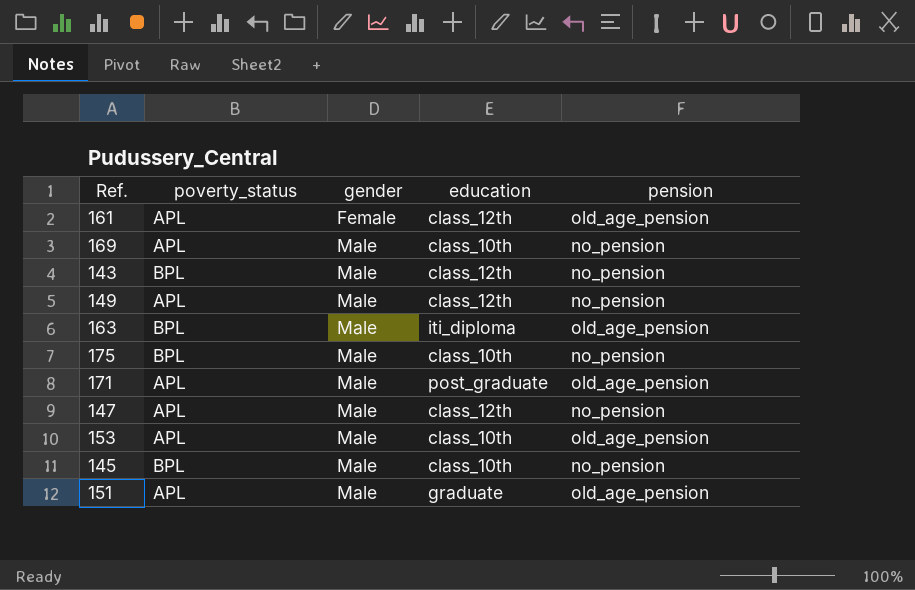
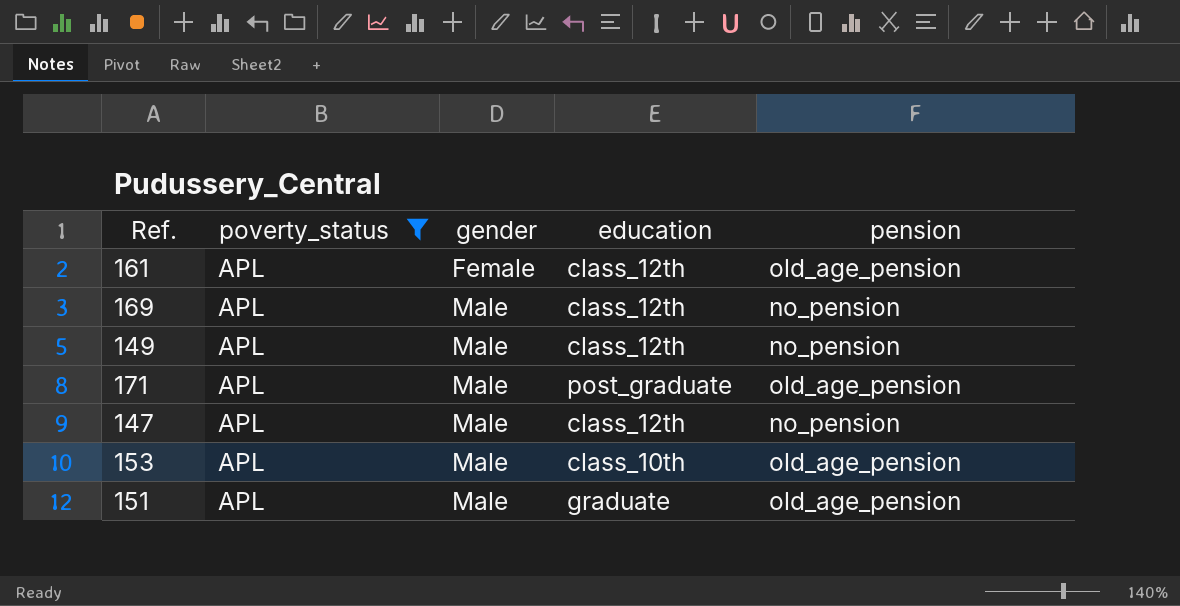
filter: none -> poverty_status = APL
169 | education: class_10th -> class_12th

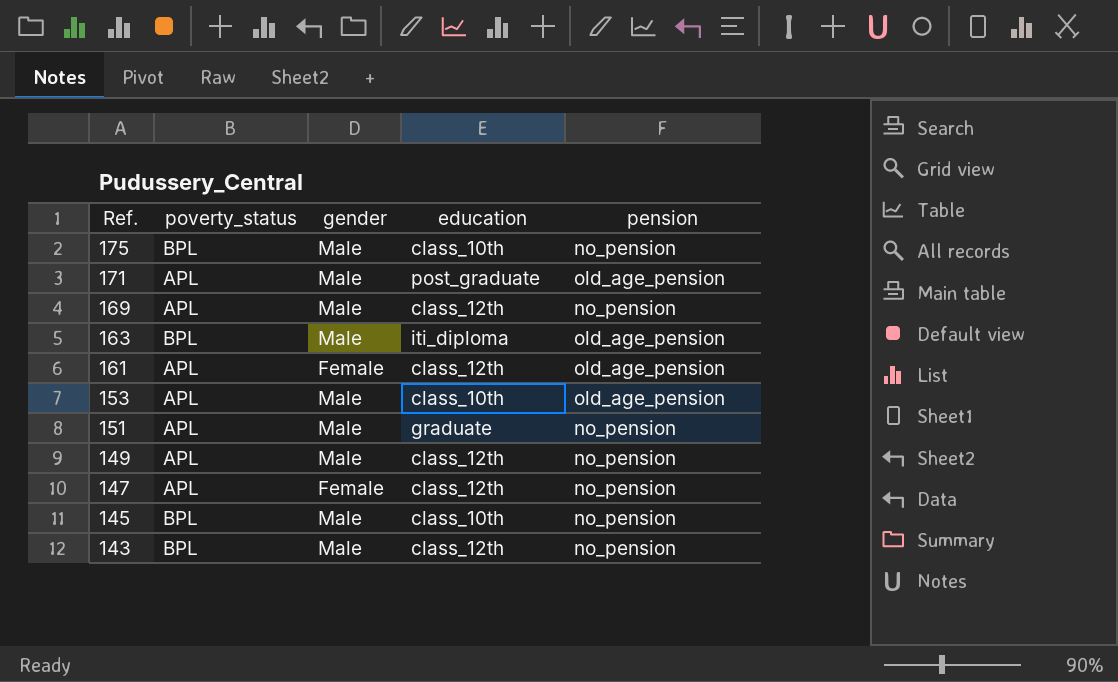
filter: poverty_status = APL -> none
row order: gender ascending -> Ref. descending
151 | pension: old_age_pension -> no_pension
147 | gender: Male -> Female

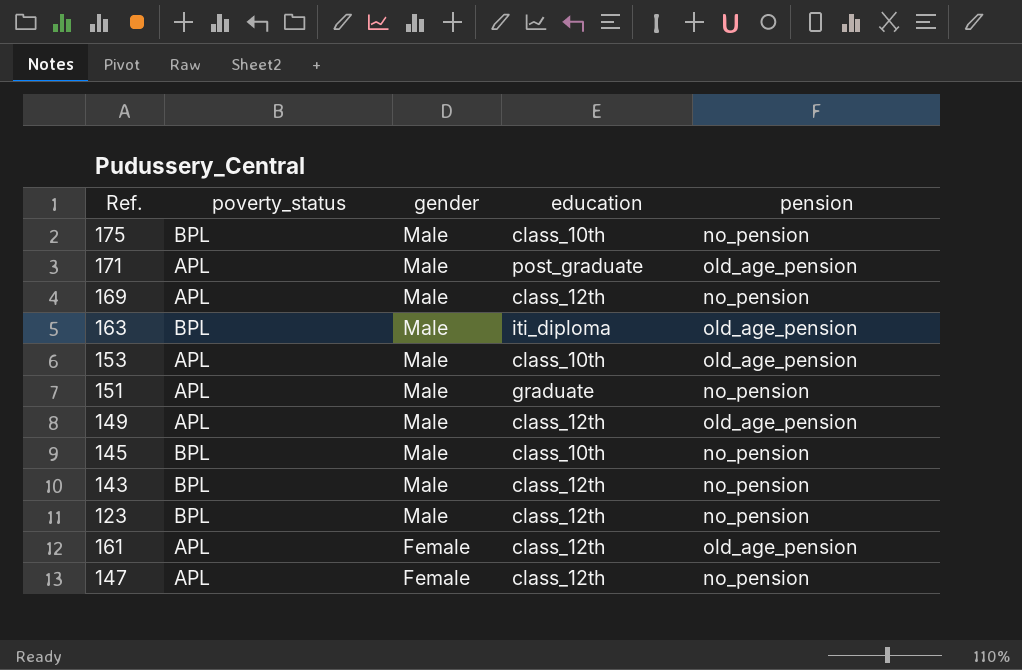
row order: Ref. descending -> gender descending
149 | pension: no_pension -> old_age_pension
row 123: none -> BPL | Male | class_12th | no_pension

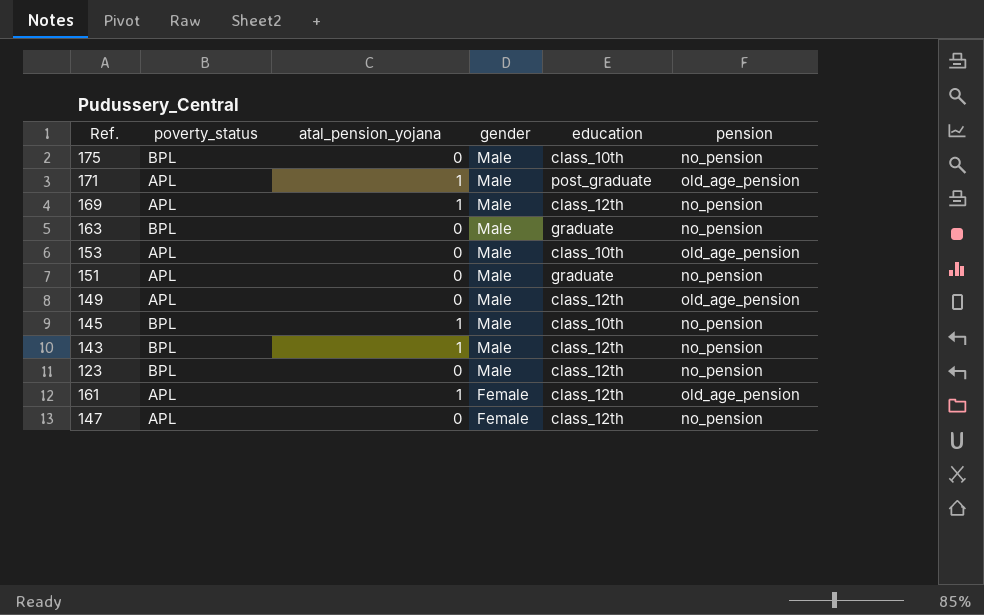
column atal_pension_yojana | position: none -> 3
163 | education: iti_diploma -> graduate
163 | pension: old_age_pension -> no_pension

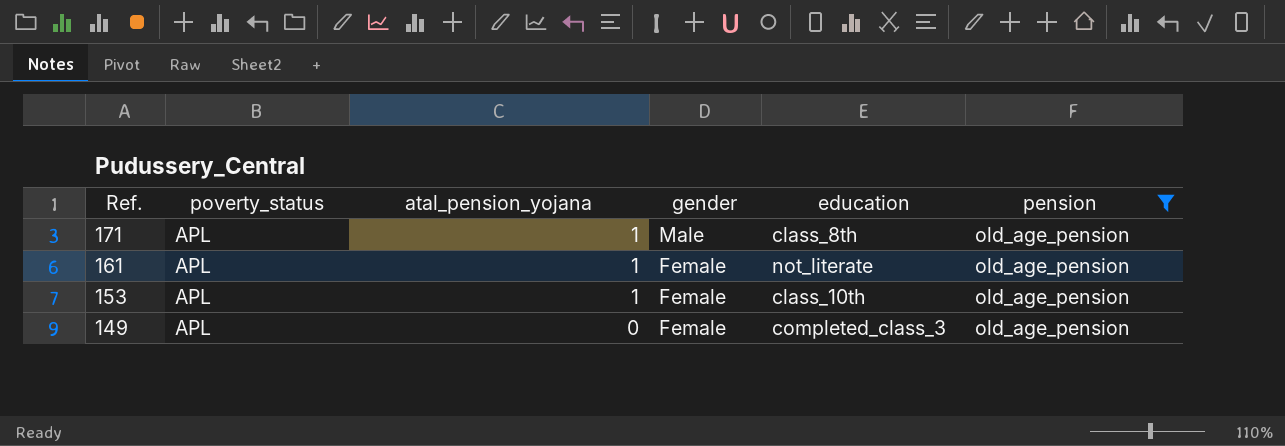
filter: none -> pension = old_age_pension
row order: gender descending -> Ref. descending
171 | education: post_graduate -> class_8th
161 | education: class_12th -> not_literate
153 | atal_pension_yojana: 0 -> 1
153 | gender: Male -> Female
149 | gender: Male -> Female
149 | education: class_12th -> completed_class_3

